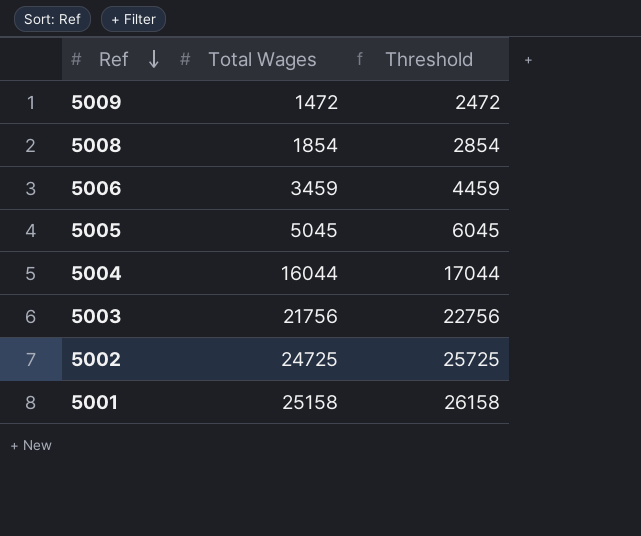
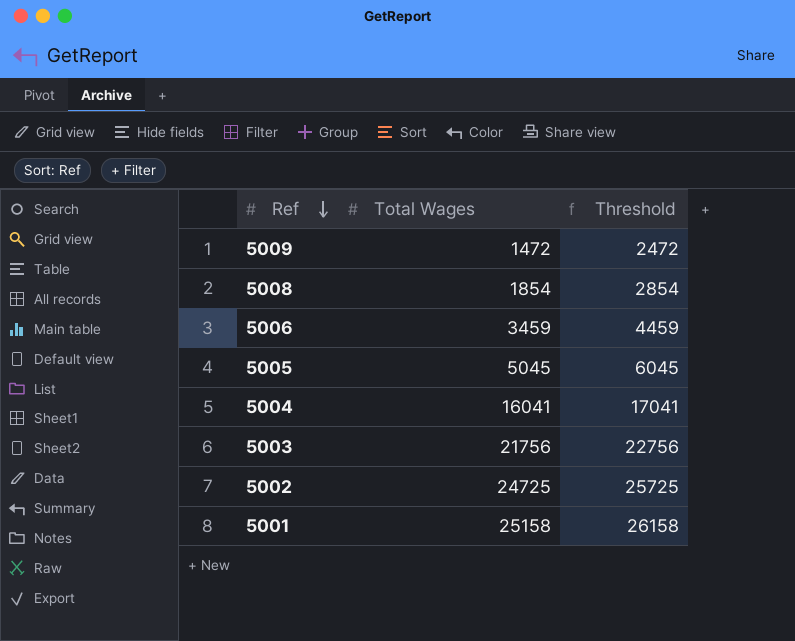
5004 | Total Wages: 16044 -> 16041
5004 | Threshold: 17044 -> 17041

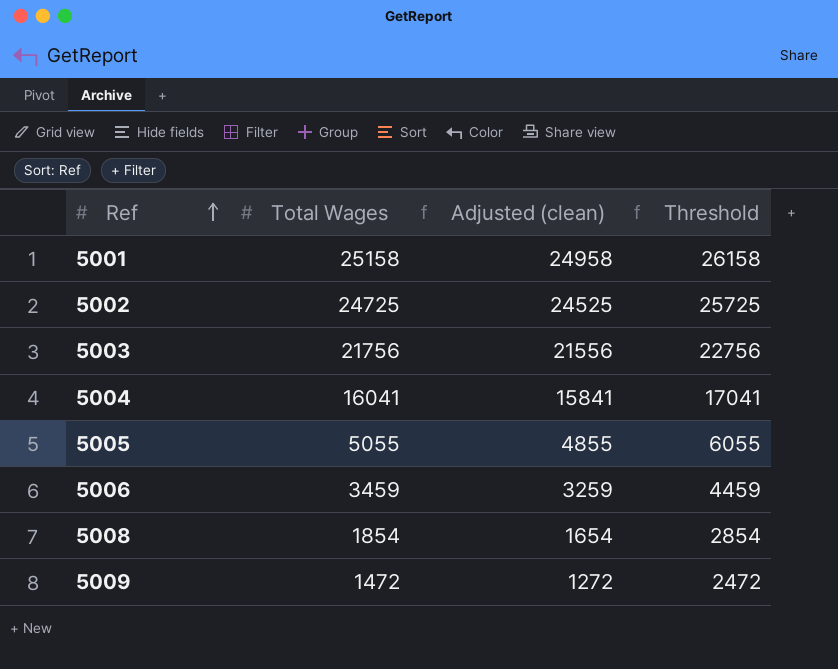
row order: Ref descending -> Ref ascending
column Adjusted (clean) | formula: none -> [Total Wages] - 200
5005 | Total Wages: 5045 -> 5055
5005 | Threshold: 6045 -> 6055

